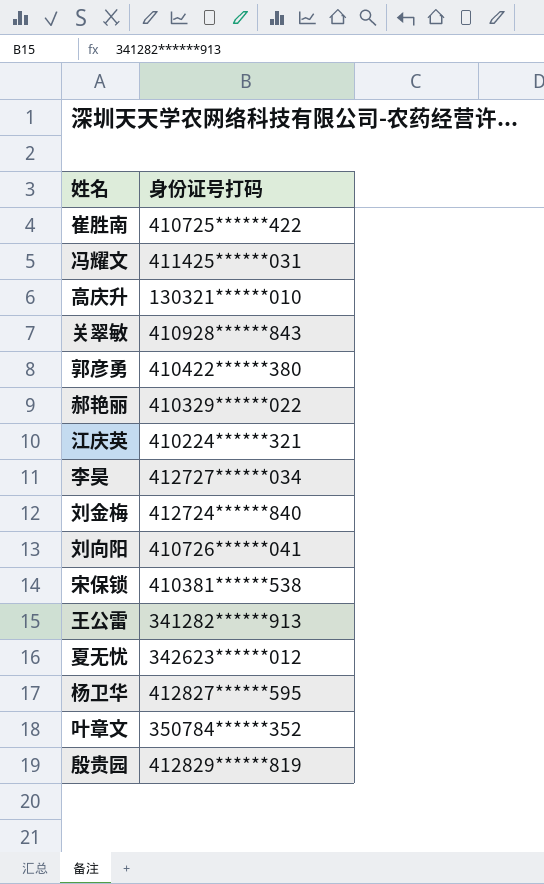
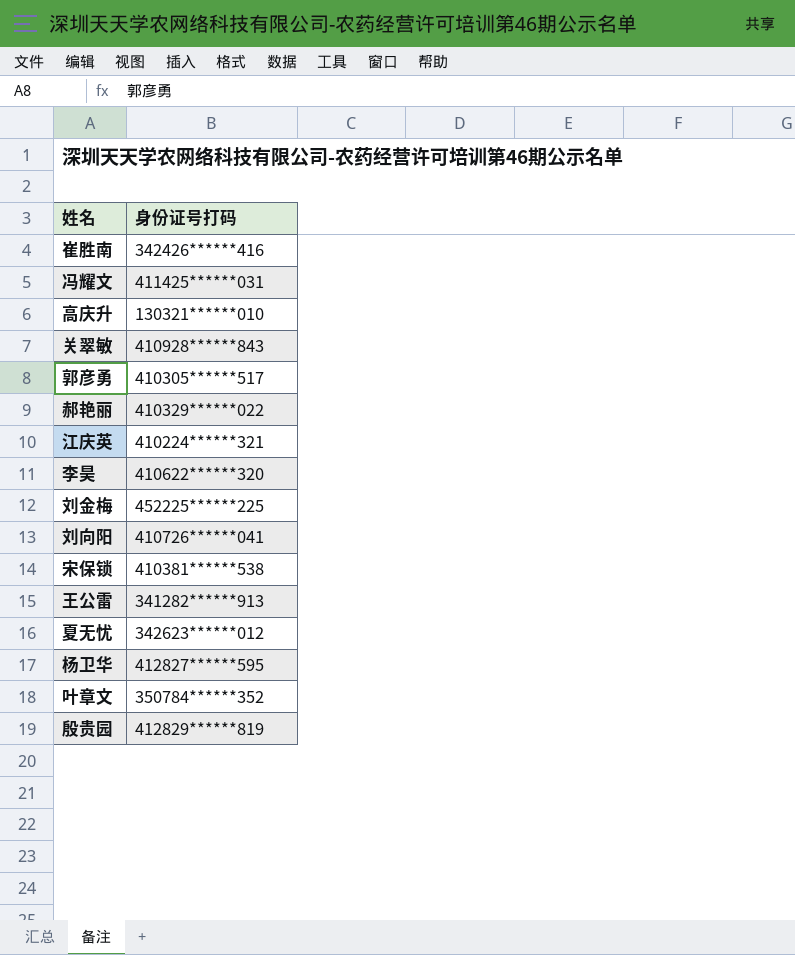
崔胜南 | 身份证号打码: 410725******422 -> 342426******416
郭彦勇 | 身份证号打码: 410422******380 -> 410305******517
李昊 | 身份证号打码: 412727******034 -> 410622******320
刘金梅 | 身份证号打码: 412724******840 -> 452225******225

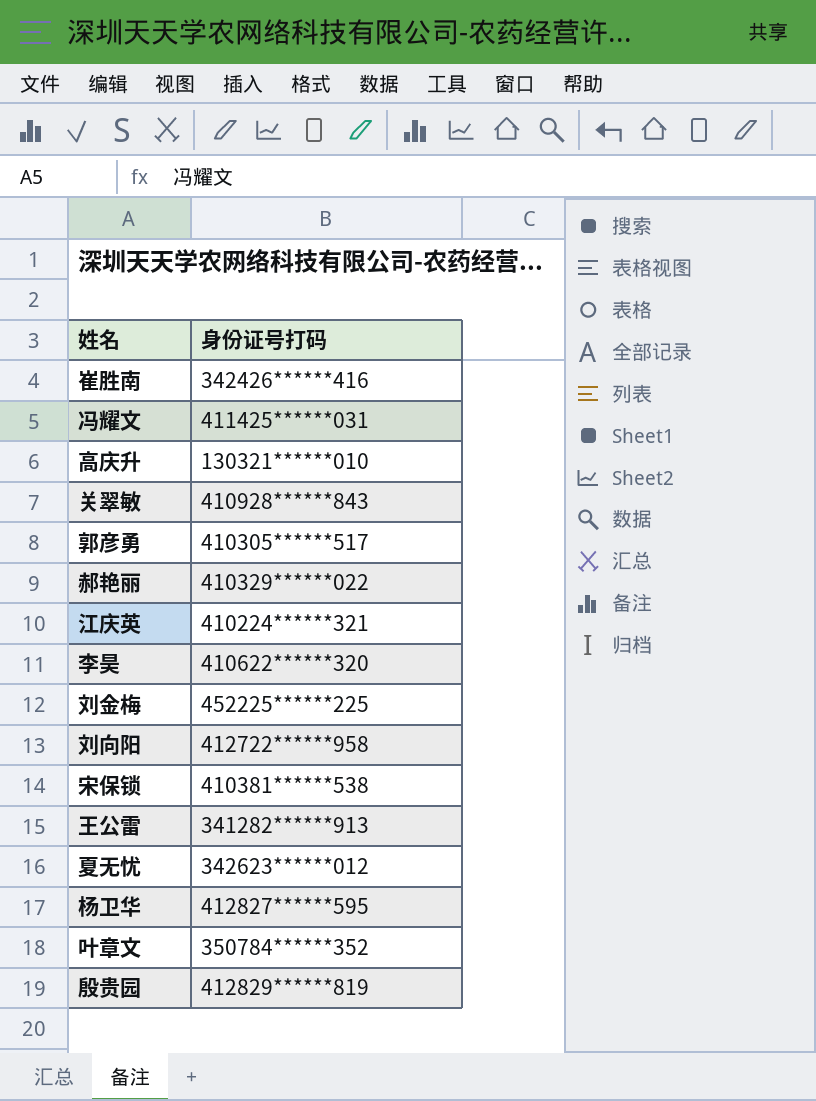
刘向阳 | 身份证号打码: 410726******041 -> 412722******958

